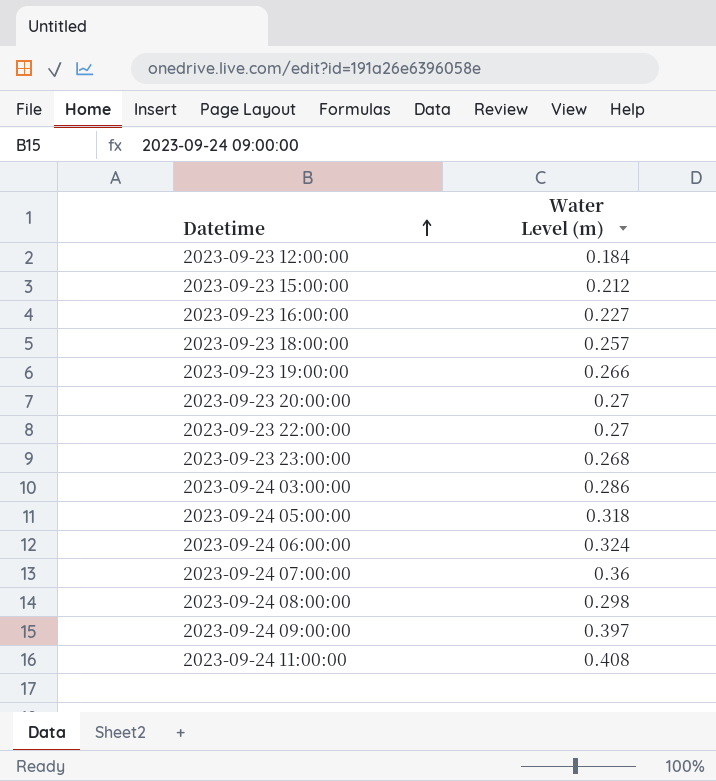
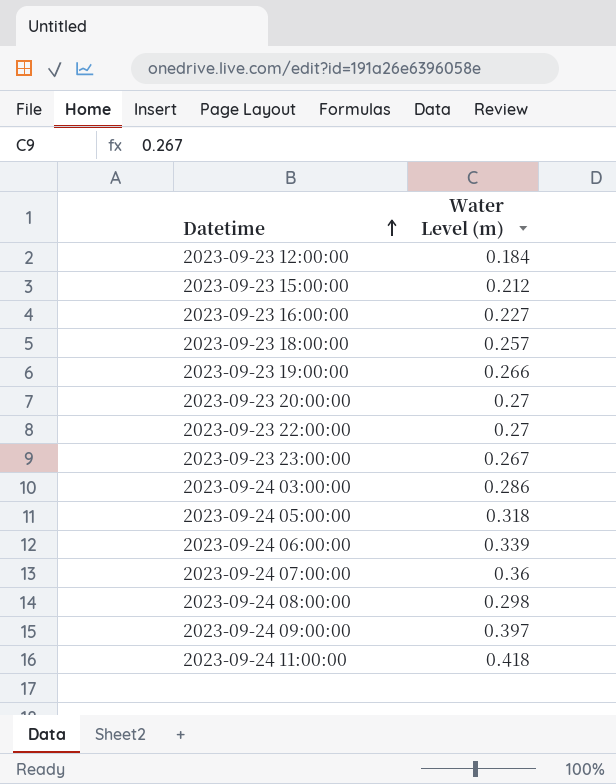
2023-09-23 23:00:00 | Water Level (m): 0.268 -> 0.267
2023-09-24 06:00:00 | Water Level (m): 0.324 -> 0.339
2023-09-24 11:00:00 | Water Level (m): 0.408 -> 0.418

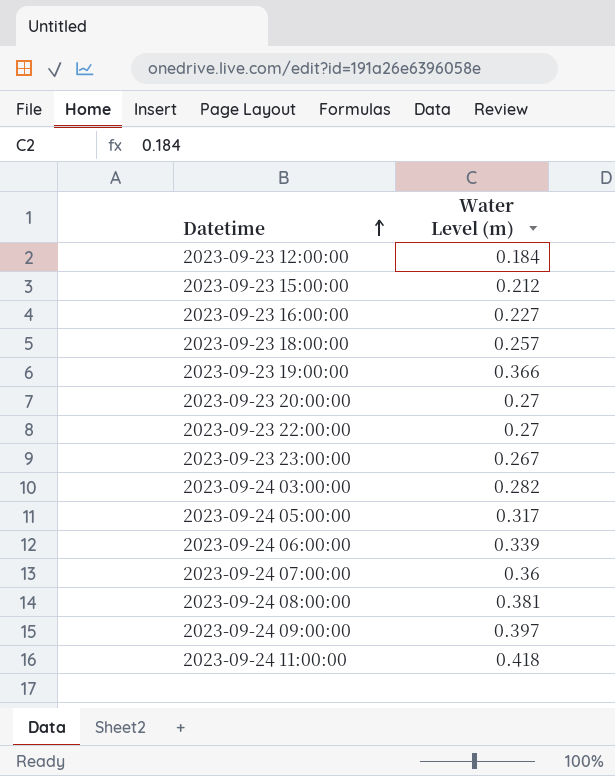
2023-09-23 19:00:00 | Water Level (m): 0.266 -> 0.366
2023-09-24 03:00:00 | Water Level (m): 0.286 -> 0.282
2023-09-24 05:00:00 | Water Level (m): 0.318 -> 0.317
2023-09-24 08:00:00 | Water Level (m): 0.298 -> 0.381

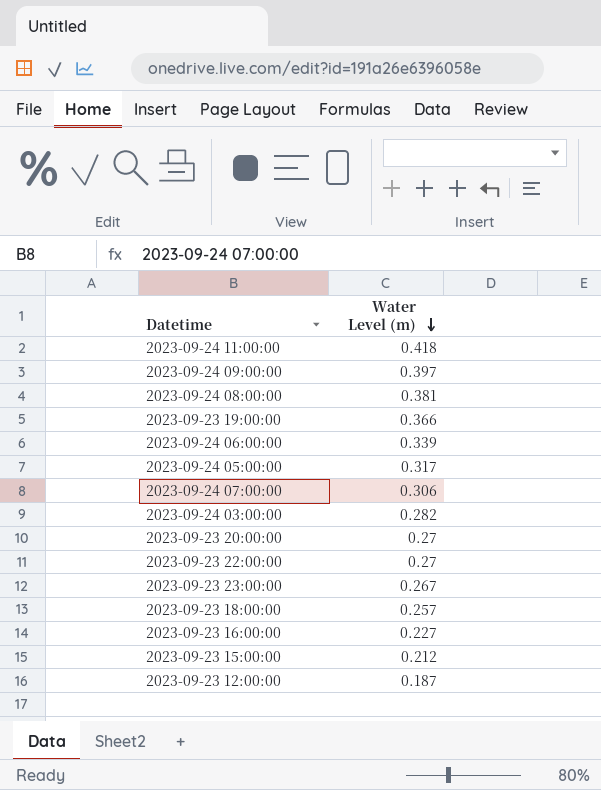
row order: Datetime ascending -> Water Level (m) descending
2023-09-24 07:00:00 | Water Level (m): 0.36 -> 0.306
2023-09-23 12:00:00 | Water Level (m): 0.184 -> 0.187

